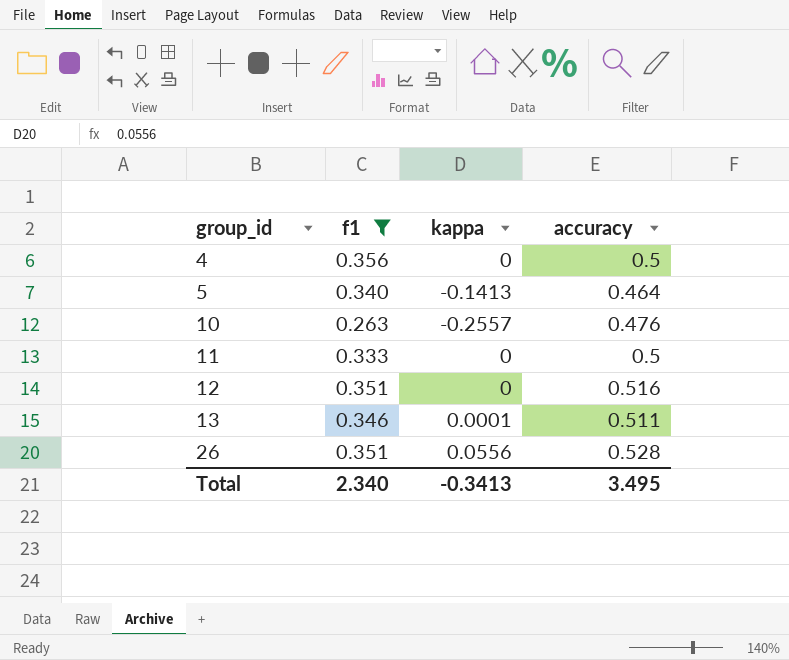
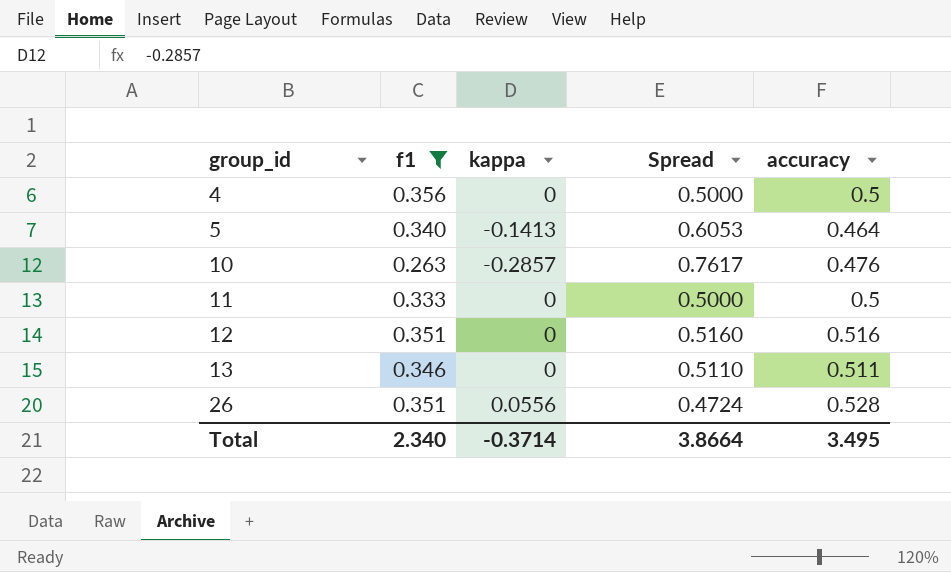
column Spread | formula: none -> [accuracy] - [kappa]
10 | kappa: -0.2557 -> -0.2857
13 | kappa: 0.0001 -> 0
Total | kappa: -0.3413 -> -0.3714

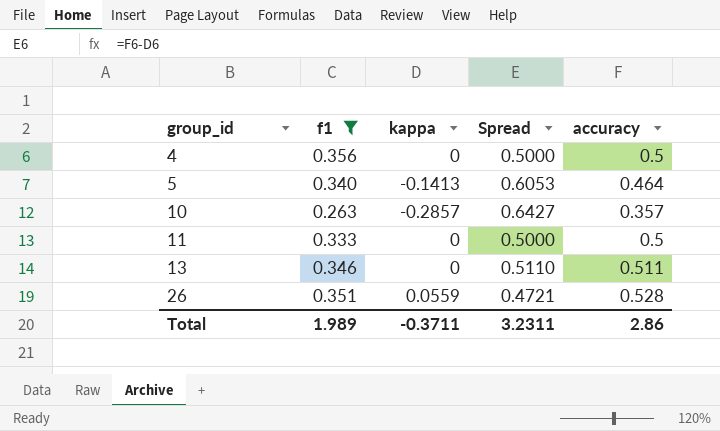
row 12: 0.351 | 0 | 0.5160 | 0.516 -> none
10 | Spread: 0.7617 -> 0.6427
10 | accuracy: 0.476 -> 0.357
26 | kappa: 0.0556 -> 0.0559
26 | Spread: 0.4724 -> 0.4721
Total | f1: 2.340 -> 1.989
Total | kappa: -0.3714 -> -0.3711
Total | Spread: 3.8664 -> 3.2311
Total | accuracy: 3.495 -> 2.86

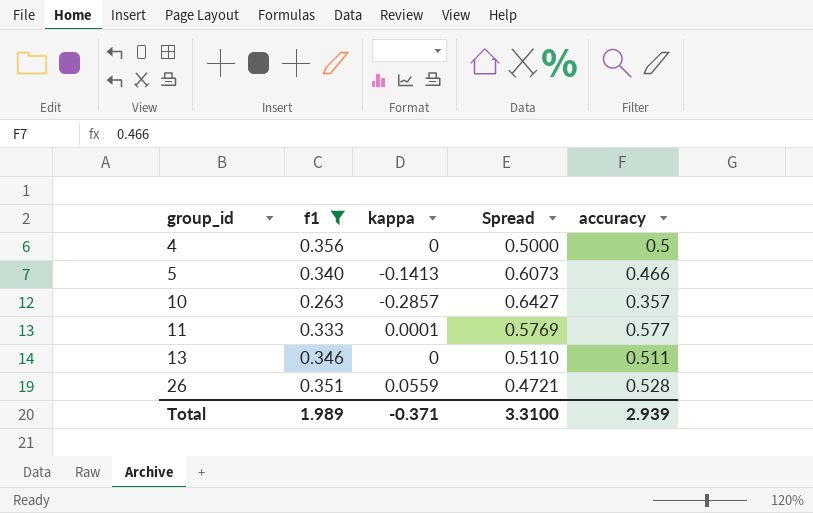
5 | Spread: 0.6053 -> 0.6073
5 | accuracy: 0.464 -> 0.466
11 | kappa: 0 -> 0.0001
11 | Spread: 0.5000 -> 0.5769
11 | accuracy: 0.5 -> 0.577
Total | kappa: -0.3711 -> -0.371
Total | Spread: 3.2311 -> 3.3100
Total | accuracy: 2.86 -> 2.939

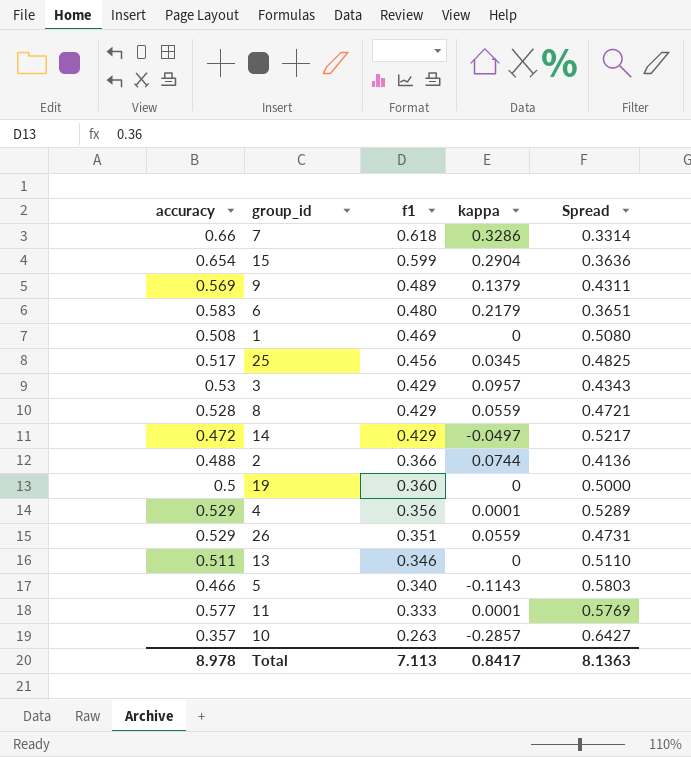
filter: f1 <= 0.356 -> none
row order: group_id ascending -> f1 descending
column accuracy | position: 5 -> 1
4 | accuracy: 0.5 -> 0.529
4 | kappa: 0 -> 0.0001
4 | Spread: 0.5000 -> 0.5289
26 | accuracy: 0.528 -> 0.529
26 | Spread: 0.4721 -> 0.4731
5 | kappa: -0.1413 -> -0.1143
5 | Spread: 0.6073 -> 0.5803
Total | accuracy: 2.939 -> 8.978
Total | f1: 1.989 -> 7.113
Total | kappa: -0.371 -> 0.8417
Total | Spread: 3.3100 -> 8.1363

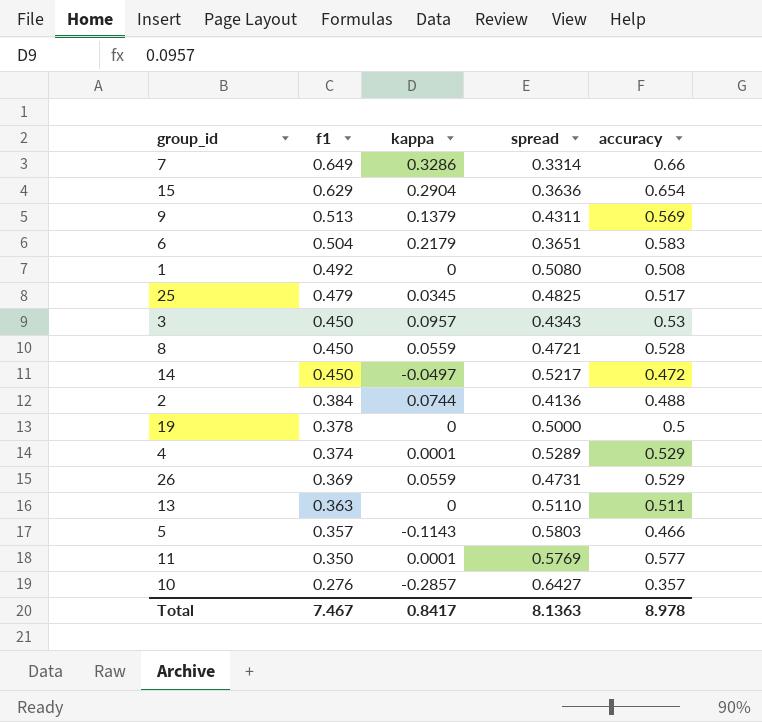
column name: Spread -> spread
column accuracy | position: 1 -> 5
7 | f1: 0.618 -> 0.649
15 | f1: 0.599 -> 0.629
9 | f1: 0.489 -> 0.513
6 | f1: 0.480 -> 0.504
1 | f1: 0.469 -> 0.492
25 | f1: 0.456 -> 0.479
3 | f1: 0.429 -> 0.450
8 | f1: 0.429 -> 0.450
14 | f1: 0.429 -> 0.450
2 | f1: 0.366 -> 0.384
19 | f1: 0.360 -> 0.378
4 | f1: 0.356 -> 0.374
26 | f1: 0.351 -> 0.369
13 | f1: 0.346 -> 0.363
5 | f1: 0.340 -> 0.357
11 | f1: 0.333 -> 0.350
10 | f1: 0.263 -> 0.276
Total | f1: 7.113 -> 7.467

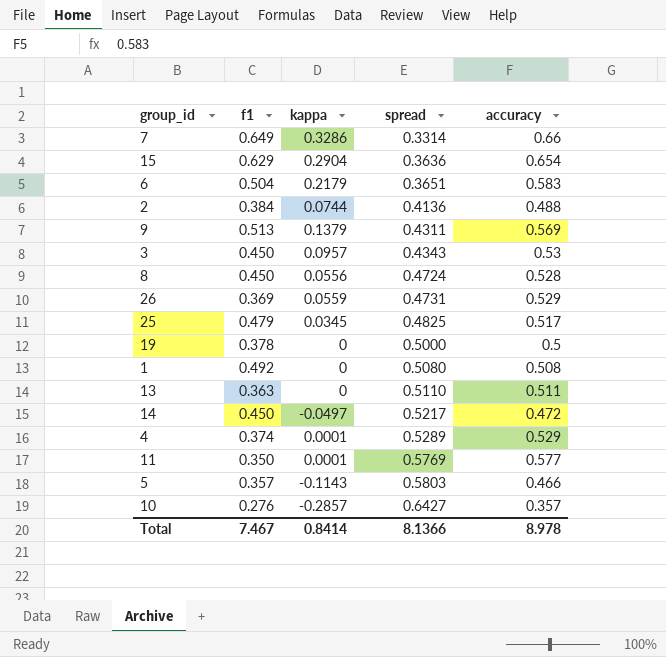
row order: f1 descending -> spread ascending
8 | kappa: 0.0559 -> 0.0556
8 | spread: 0.4721 -> 0.4724
Total | kappa: 0.8417 -> 0.8414
Total | spread: 8.1363 -> 8.1366

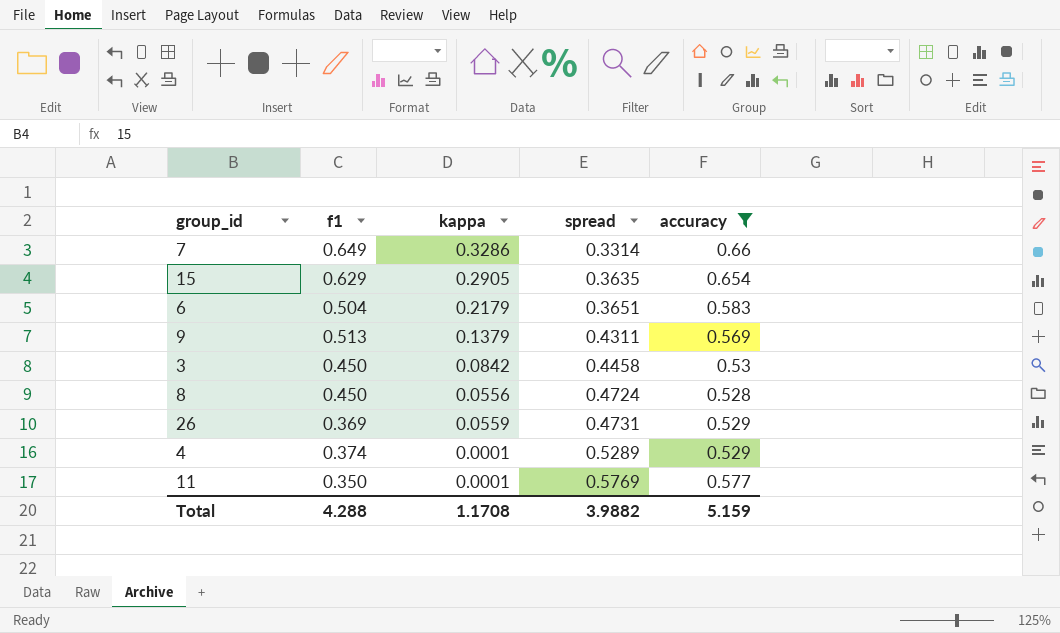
filter: none -> accuracy >= 0.528
15 | kappa: 0.2904 -> 0.2905
15 | spread: 0.3636 -> 0.3635
3 | kappa: 0.0957 -> 0.0842
3 | spread: 0.4343 -> 0.4458
Total | f1: 7.467 -> 4.288
Total | kappa: 0.8414 -> 1.1708
Total | spread: 8.1366 -> 3.9882
Total | accuracy: 8.978 -> 5.159

